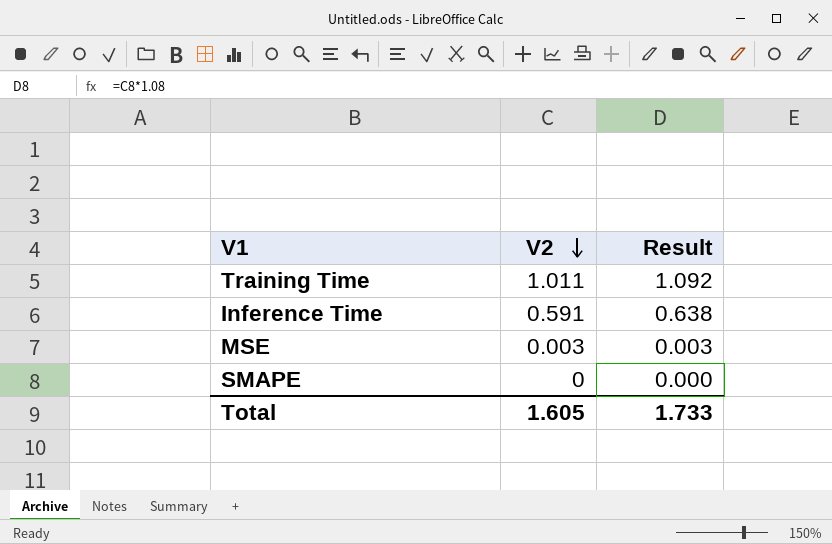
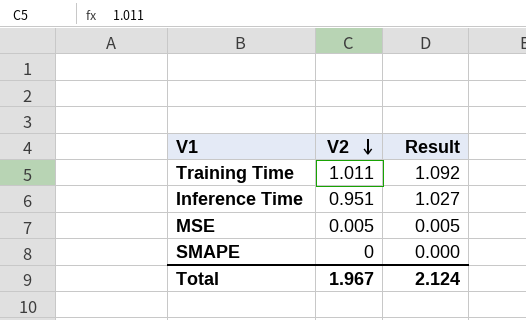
Inference Time | V2: 0.591 -> 0.951
Inference Time | Result: 0.638 -> 1.027
MSE | V2: 0.003 -> 0.005
MSE | Result: 0.003 -> 0.005
Total | V2: 1.605 -> 1.967
Total | Result: 1.733 -> 2.124

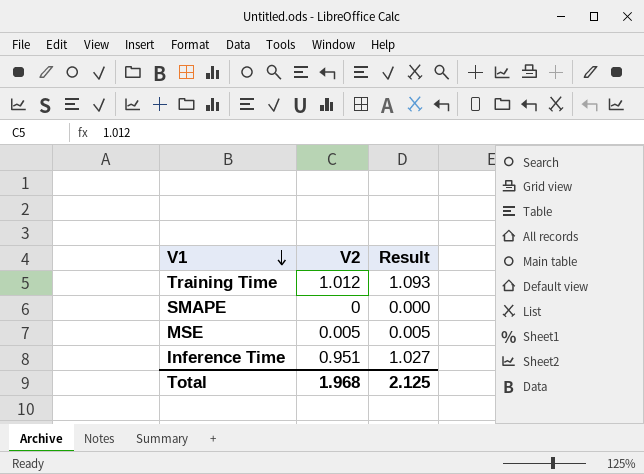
row order: V2 descending -> V1 descending
Training Time | V2: 1.011 -> 1.012
Training Time | Result: 1.092 -> 1.093
Total | V2: 1.967 -> 1.968
Total | Result: 2.124 -> 2.125

